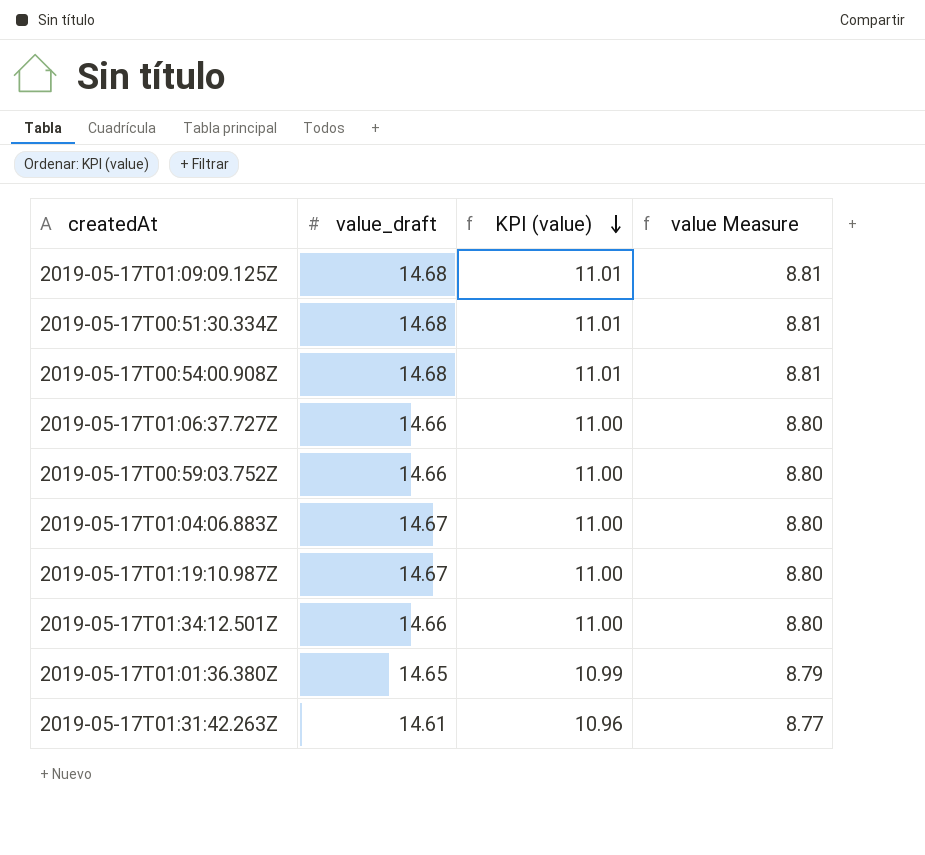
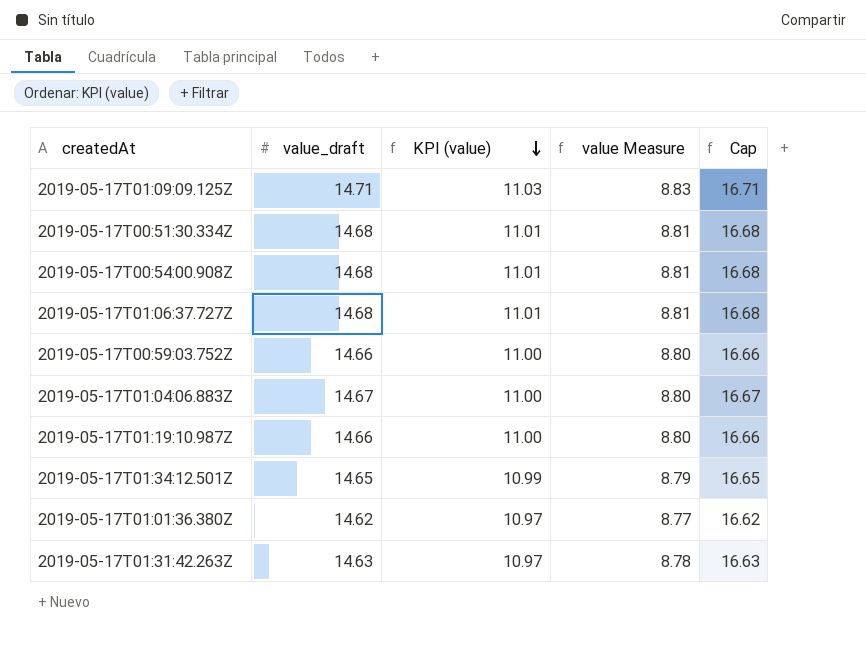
column Cap | formula: none -> [value_draft] + 2
2019-05-17T01:09:09.125Z | value_draft: 14.68 -> 14.71
2019-05-17T01:09:09.125Z | KPI (value): 11.01 -> 11.03
2019-05-17T01:09:09.125Z | value Measure: 8.81 -> 8.83
2019-05-17T01:06:37.727Z | value_draft: 14.66 -> 14.68
2019-05-17T01:06:37.727Z | KPI (value): 11.00 -> 11.01
2019-05-17T01:06:37.727Z | value Measure: 8.80 -> 8.81
2019-05-17T01:19:10.987Z | value_draft: 14.67 -> 14.66
2019-05-17T01:34:12.501Z | value_draft: 14.66 -> 14.65
2019-05-17T01:34:12.501Z | KPI (value): 11.00 -> 10.99
2019-05-17T01:34:12.501Z | value Measure: 8.80 -> 8.79
2019-05-17T01:01:36.380Z | value_draft: 14.65 -> 14.62
2019-05-17T01:01:36.380Z | KPI (value): 10.99 -> 10.97
2019-05-17T01:01:36.380Z | value Measure: 8.79 -> 8.77
2019-05-17T01:31:42.263Z | value_draft: 14.61 -> 14.63
2019-05-17T01:31:42.263Z | KPI (value): 10.96 -> 10.97
2019-05-17T01:31:42.263Z | value Measure: 8.77 -> 8.78

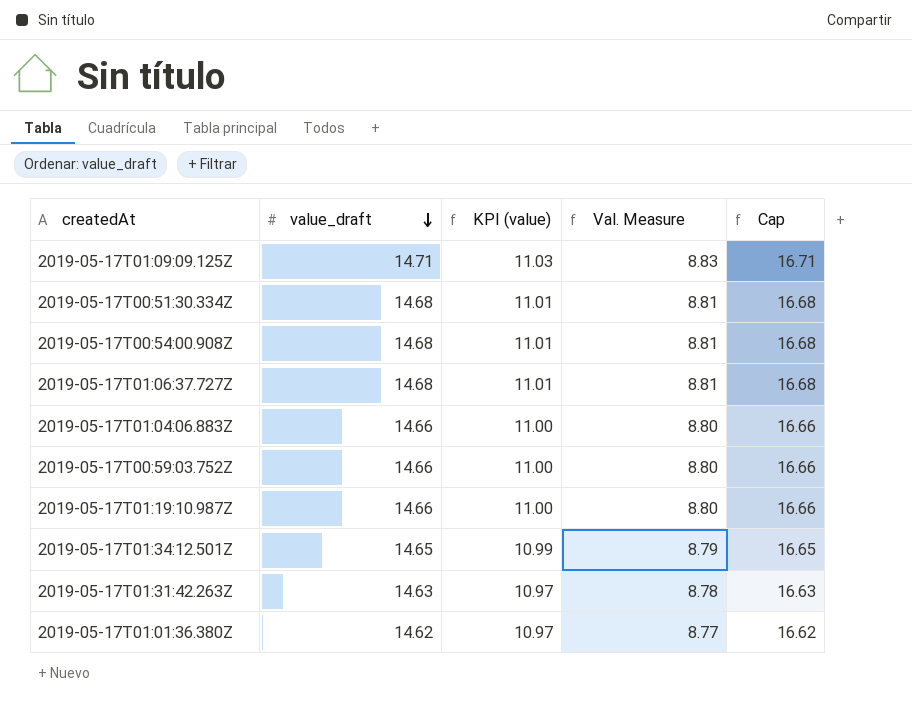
row order: KPI (value) descending -> value_draft descending
column name: value Measure -> Val. Measure
2019-05-17T01:04:06.883Z | value_draft: 14.67 -> 14.66
2019-05-17T01:04:06.883Z | Cap: 16.67 -> 16.66

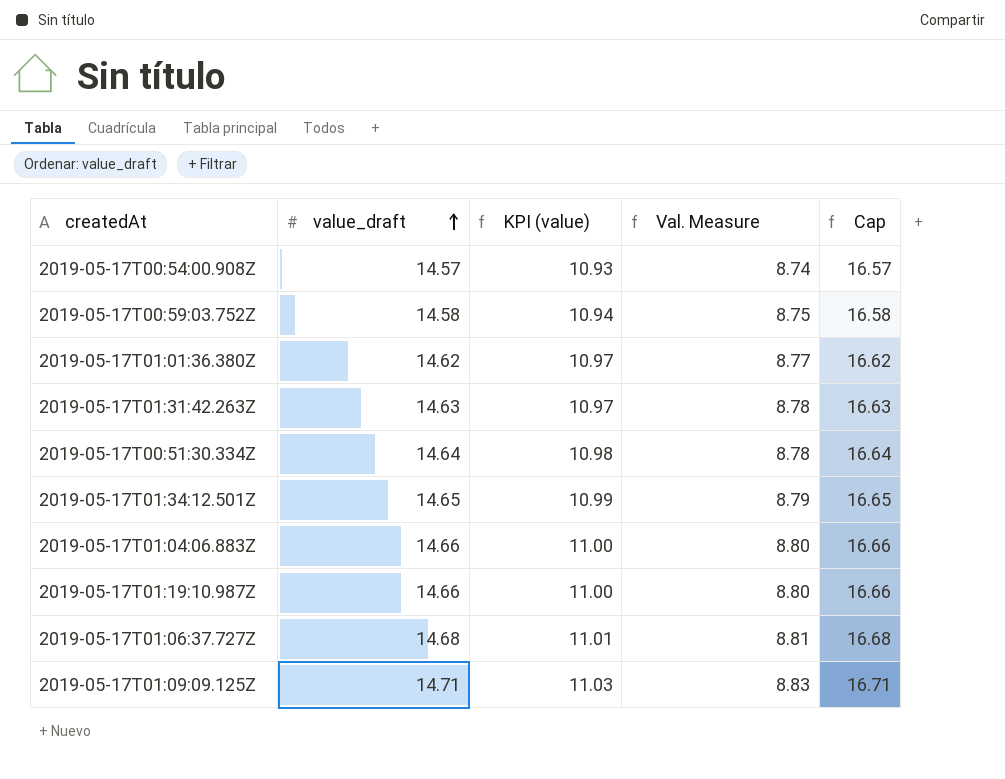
row order: value_draft descending -> value_draft ascending
2019-05-17T00:54:00.908Z | value_draft: 14.68 -> 14.57
2019-05-17T00:54:00.908Z | KPI (value): 11.01 -> 10.93
2019-05-17T00:54:00.908Z | Val. Measure: 8.81 -> 8.74
2019-05-17T00:54:00.908Z | Cap: 16.68 -> 16.57
2019-05-17T00:59:03.752Z | value_draft: 14.66 -> 14.58
2019-05-17T00:59:03.752Z | KPI (value): 11.00 -> 10.94
2019-05-17T00:59:03.752Z | Val. Measure: 8.80 -> 8.75
2019-05-17T00:59:03.752Z | Cap: 16.66 -> 16.58
2019-05-17T00:51:30.334Z | value_draft: 14.68 -> 14.64
2019-05-17T00:51:30.334Z | KPI (value): 11.01 -> 10.98
2019-05-17T00:51:30.334Z | Val. Measure: 8.81 -> 8.78
2019-05-17T00:51:30.334Z | Cap: 16.68 -> 16.64

